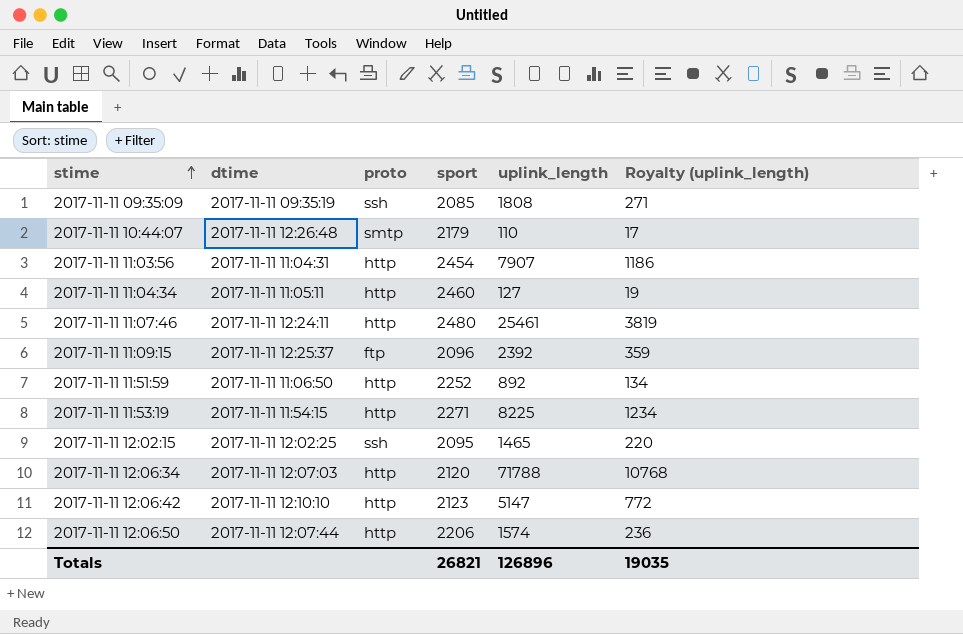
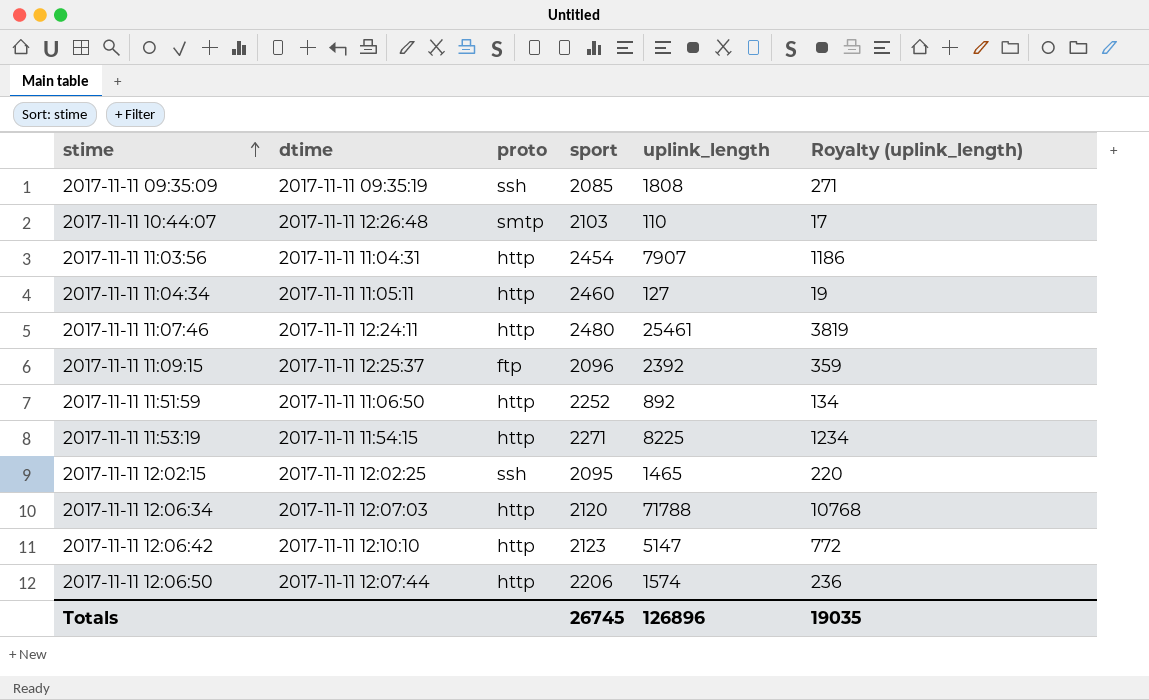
2017-11-11 10:44:07 | sport: 2179 -> 2103
Totals | sport: 26821 -> 26745

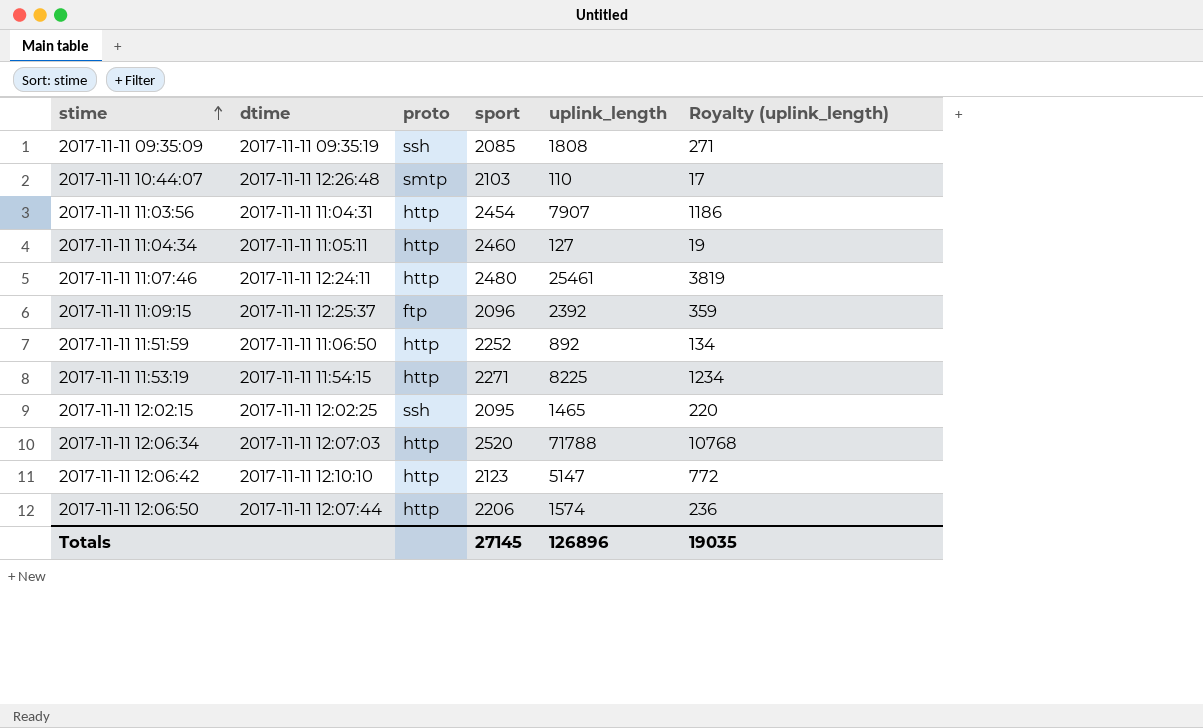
2017-11-11 12:06:34 | sport: 2120 -> 2520
Totals | sport: 26745 -> 27145

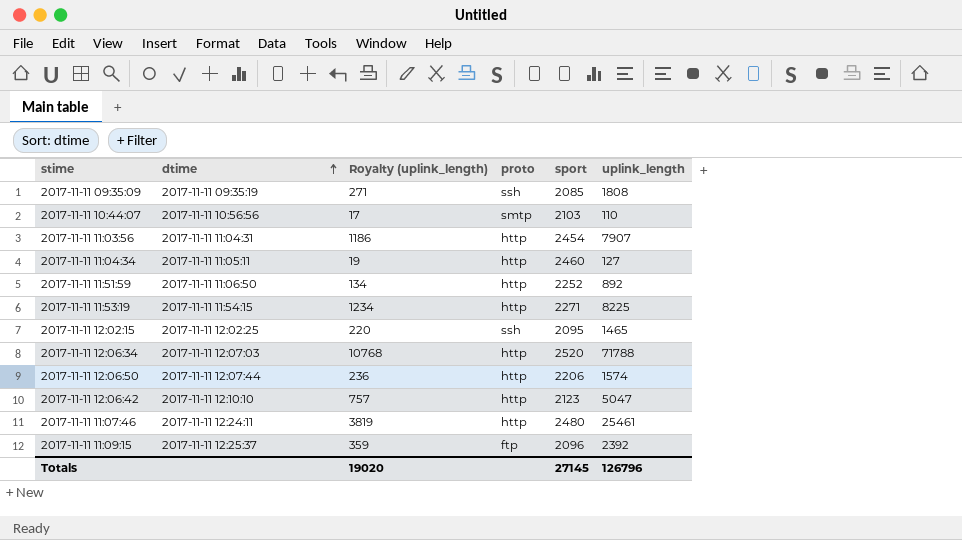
row order: stime ascending -> dtime ascending
column Royalty (uplink_length) | position: 6 -> 3
2017-11-11 10:44:07 | dtime: 2017-11-11 12:26:48 -> 2017-11-11 10:56:56
2017-11-11 12:06:42 | Royalty (uplink_length): 772 -> 757
2017-11-11 12:06:42 | uplink_length: 5147 -> 5047
Totals | Royalty (uplink_length): 19035 -> 19020
Totals | uplink_length: 126896 -> 126796

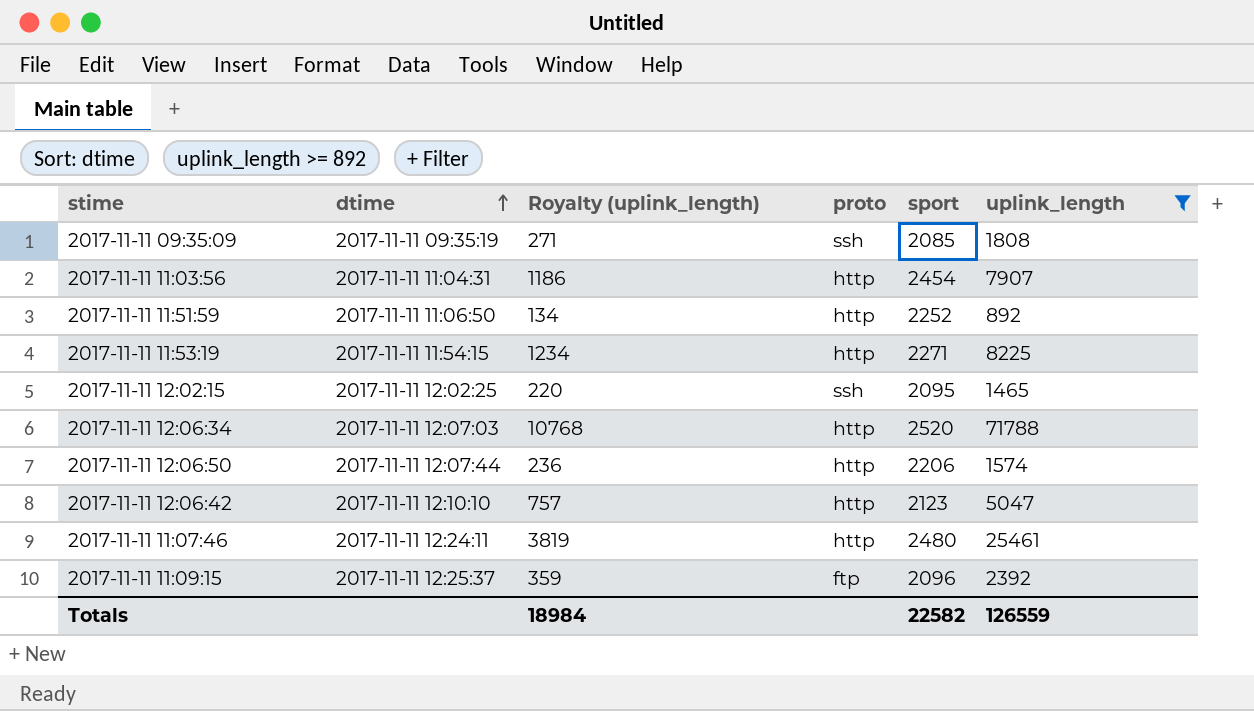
filter: none -> uplink_length >= 892
Totals | Royalty (uplink_length): 19020 -> 18984
Totals | sport: 27145 -> 22582
Totals | uplink_length: 126796 -> 126559

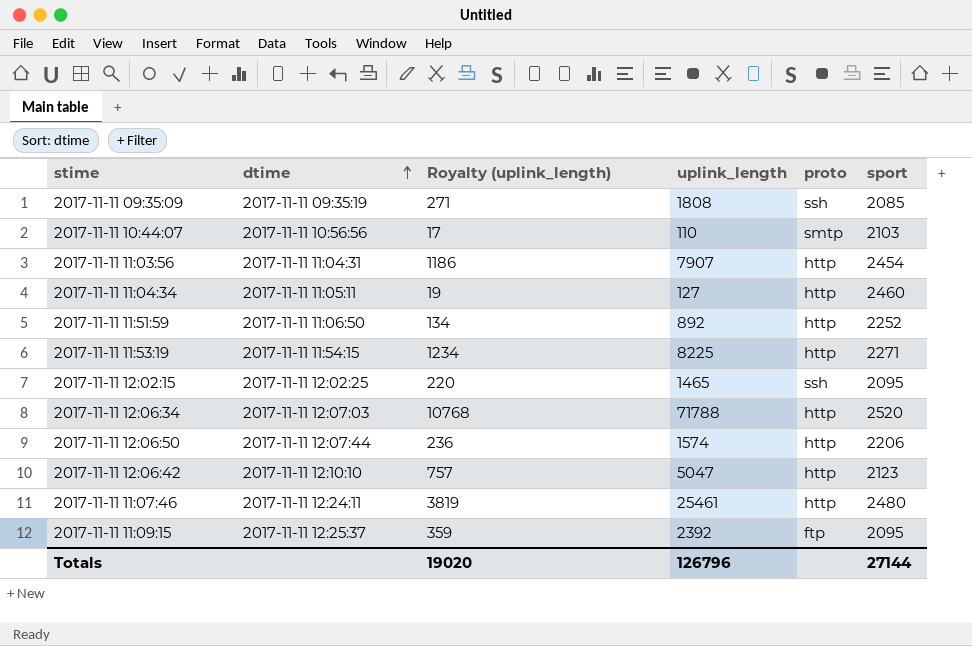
filter: uplink_length >= 892 -> none
column uplink_length | position: 6 -> 4
2017-11-11 11:09:15 | sport: 2096 -> 2095
Totals | Royalty (uplink_length): 18984 -> 19020
Totals | uplink_length: 126559 -> 126796
Totals | sport: 22582 -> 27144

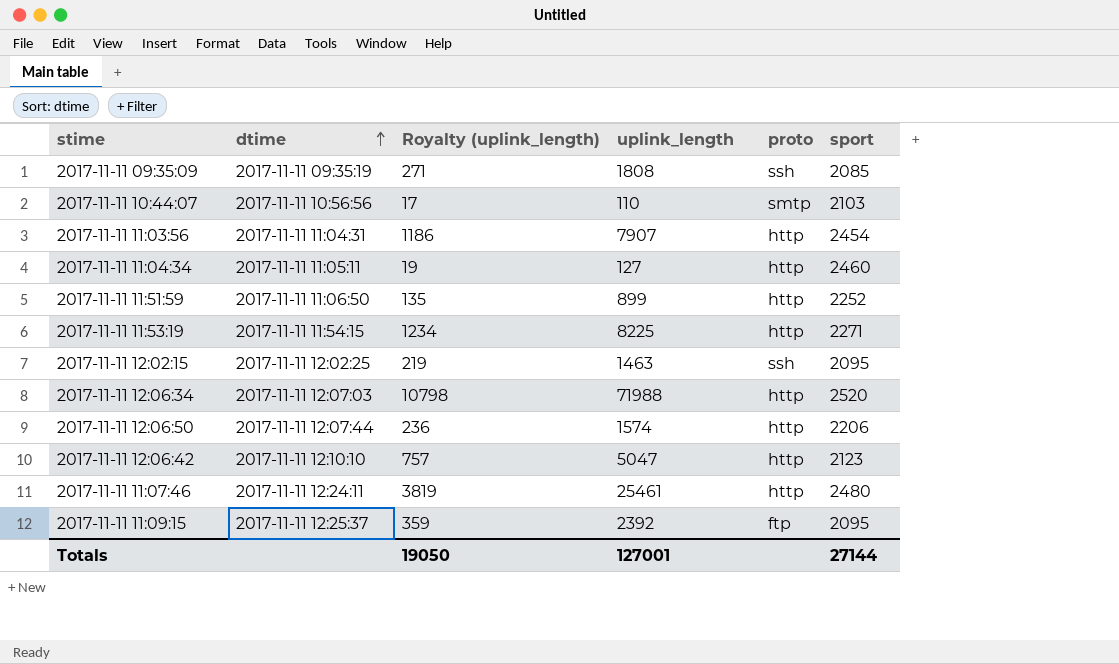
2017-11-11 11:51:59 | Royalty (uplink_length): 134 -> 135
2017-11-11 11:51:59 | uplink_length: 892 -> 899
2017-11-11 12:02:15 | Royalty (uplink_length): 220 -> 219
2017-11-11 12:02:15 | uplink_length: 1465 -> 1463
2017-11-11 12:06:34 | Royalty (uplink_length): 10768 -> 10798
2017-11-11 12:06:34 | uplink_length: 71788 -> 71988
Totals | Royalty (uplink_length): 19020 -> 19050
Totals | uplink_length: 126796 -> 127001

